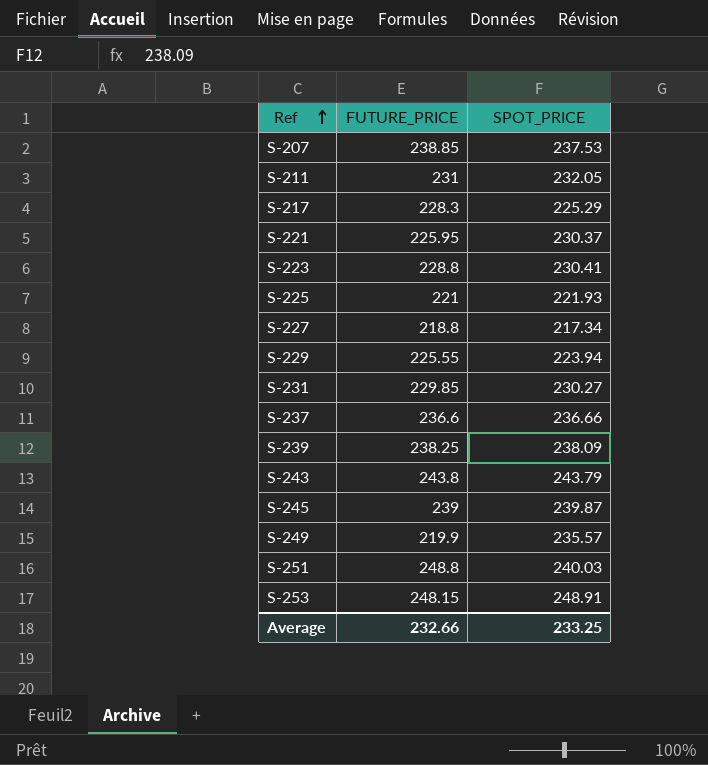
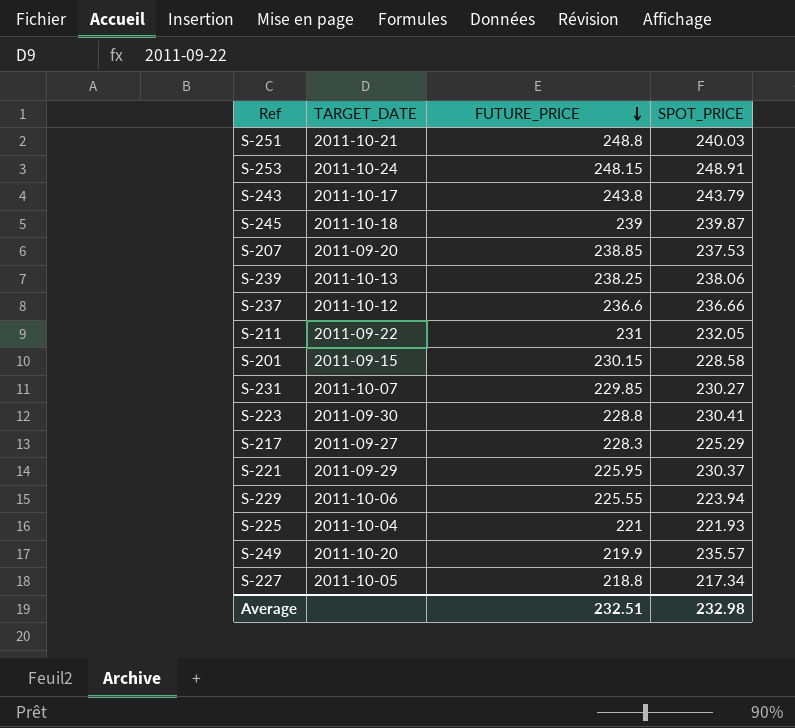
row order: Ref ascending -> FUTURE_PRICE descending
column TARGET_DATE | position: none -> 2
S-239 | SPOT_PRICE: 238.09 -> 238.06
row S-201: none -> 2011-09-15 | 230.15 | 228.58
Average | FUTURE_PRICE: 232.66 -> 232.51
Average | SPOT_PRICE: 233.25 -> 232.98

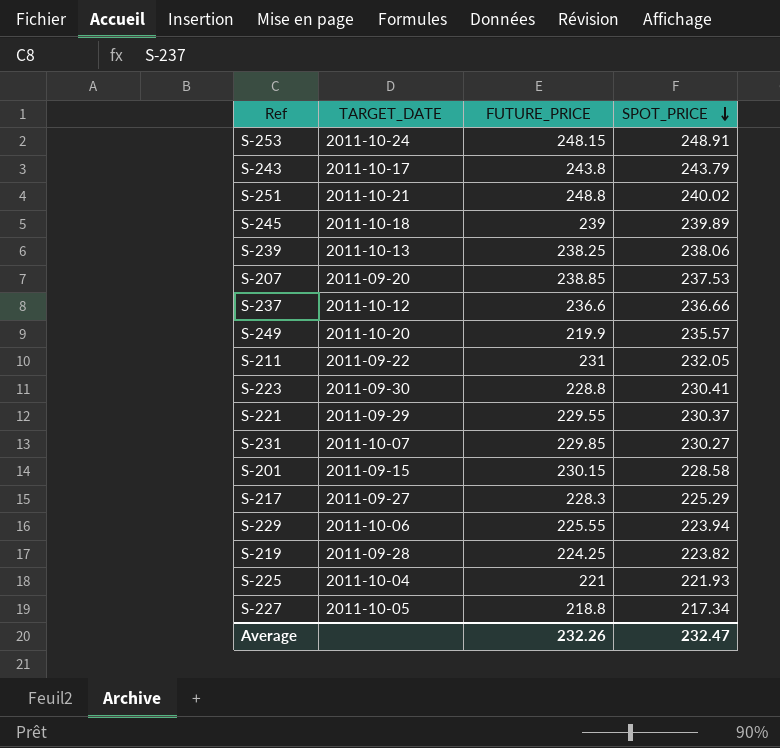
row order: FUTURE_PRICE descending -> SPOT_PRICE descending
S-251 | SPOT_PRICE: 240.03 -> 240.02
S-245 | SPOT_PRICE: 239.87 -> 239.89
S-221 | FUTURE_PRICE: 225.95 -> 229.55
row S-219: none -> 2011-09-28 | 224.25 | 223.82
Average | FUTURE_PRICE: 232.51 -> 232.26
Average | SPOT_PRICE: 232.98 -> 232.47

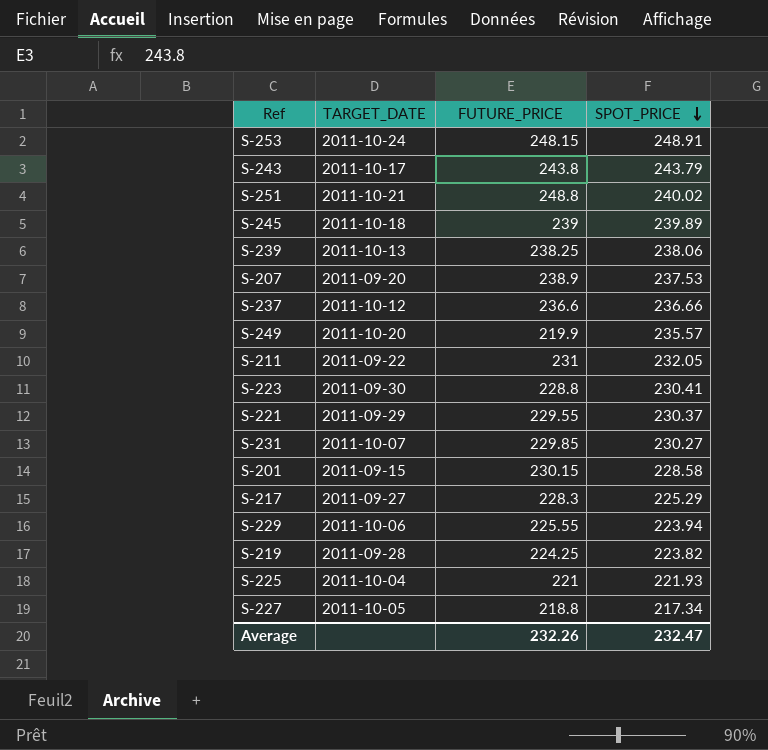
S-207 | FUTURE_PRICE: 238.85 -> 238.9

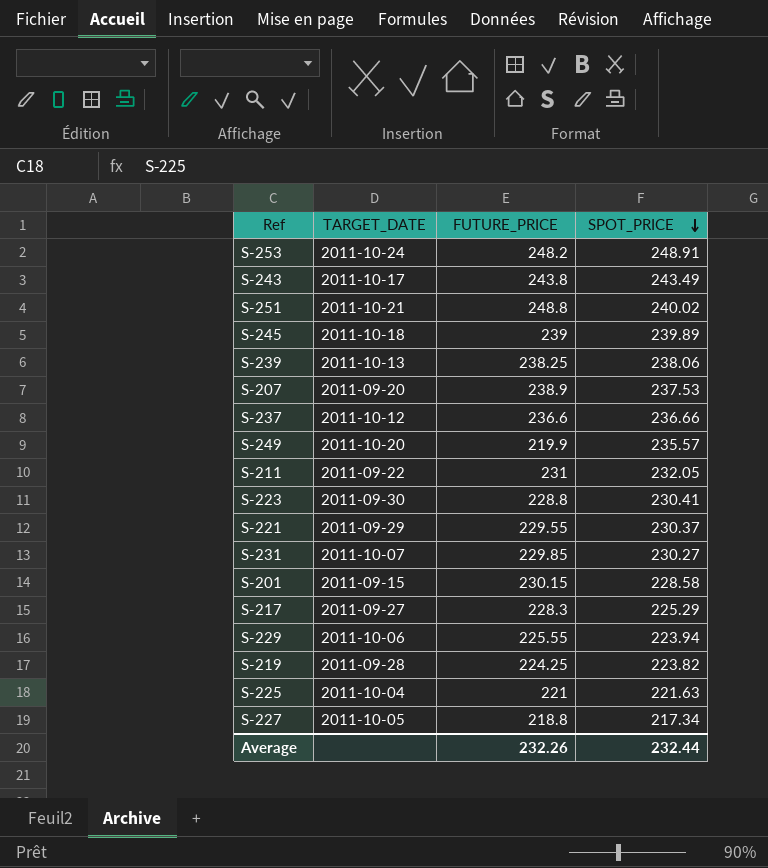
S-253 | FUTURE_PRICE: 248.15 -> 248.2
S-243 | SPOT_PRICE: 243.79 -> 243.49
S-225 | SPOT_PRICE: 221.93 -> 221.63
Average | SPOT_PRICE: 232.47 -> 232.44

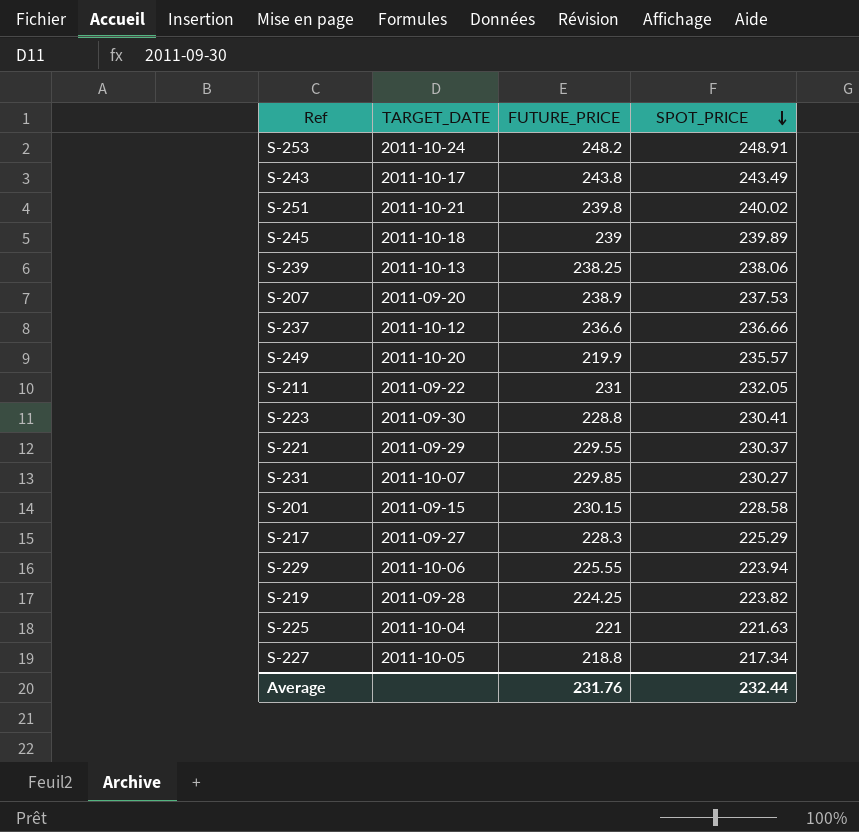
S-251 | FUTURE_PRICE: 248.8 -> 239.8
Average | FUTURE_PRICE: 232.26 -> 231.76

